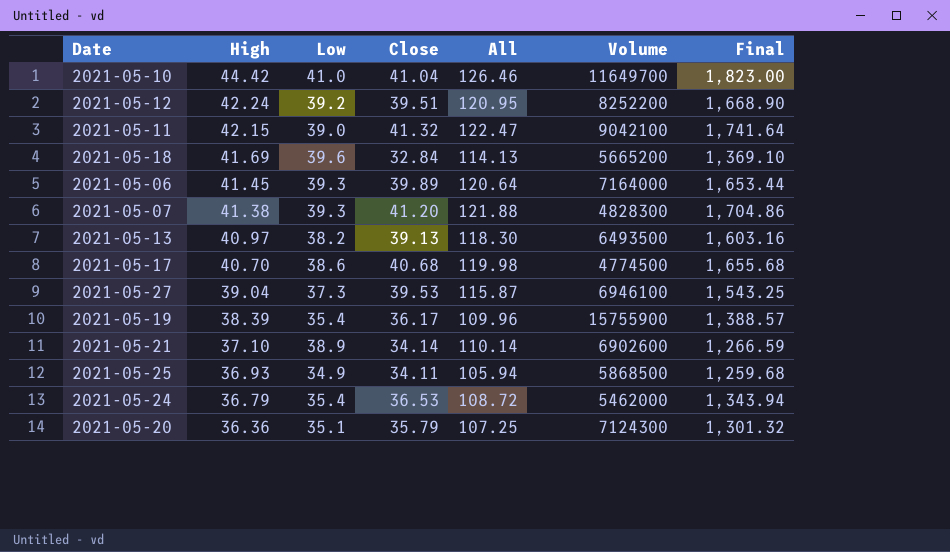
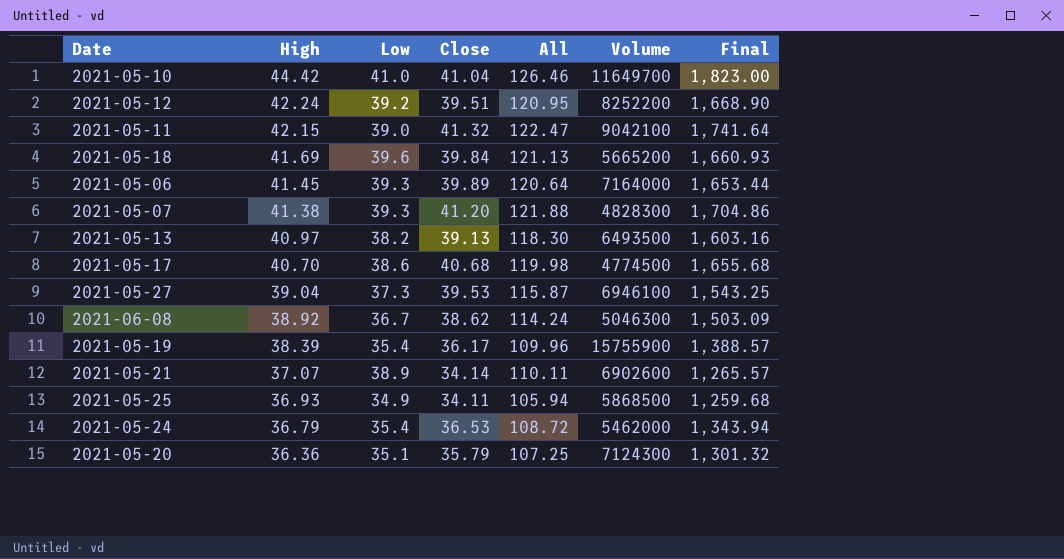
2021-05-18 | Close: 32.84 -> 39.84
2021-05-18 | All: 114.13 -> 121.13
2021-05-18 | Final: 1,369.10 -> 1,660.93
row 2021-06-08: none -> 38.92 | 36.7 | 38.62 | 114.24 | 5046300 | 1,503.09
2021-05-21 | High: 37.10 -> 37.07
2021-05-21 | All: 110.14 -> 110.11
2021-05-21 | Final: 1,266.59 -> 1,265.57

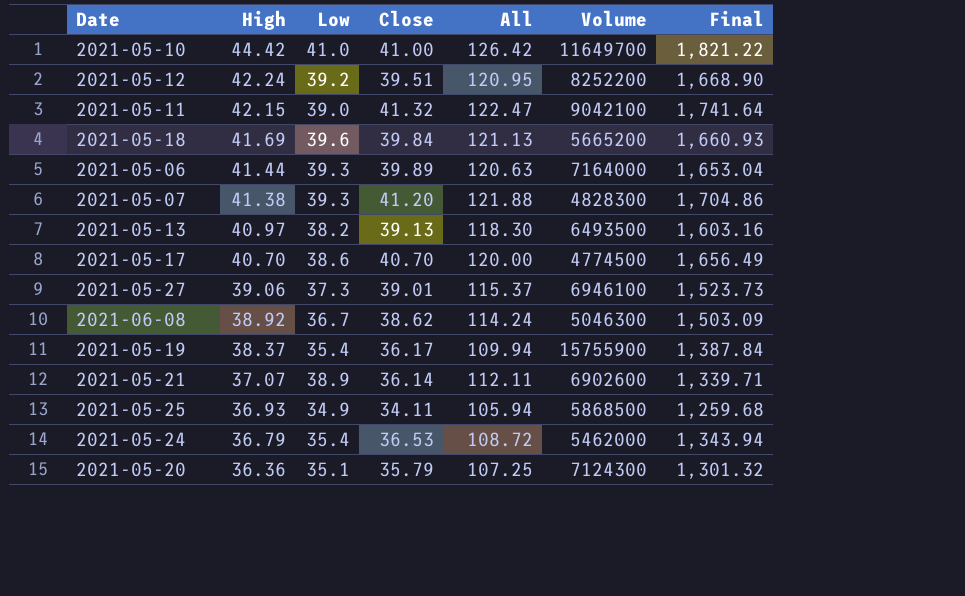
2021-05-10 | Close: 41.04 -> 41.00
2021-05-10 | All: 126.46 -> 126.42
2021-05-10 | Final: 1,823.00 -> 1,821.22
2021-05-06 | High: 41.45 -> 41.44
2021-05-06 | All: 120.64 -> 120.63
2021-05-06 | Final: 1,653.44 -> 1,653.04
2021-05-17 | Close: 40.68 -> 40.70
2021-05-17 | All: 119.98 -> 120.00
2021-05-17 | Final: 1,655.68 -> 1,656.49
2021-05-27 | High: 39.04 -> 39.06
2021-05-27 | Close: 39.53 -> 39.01
2021-05-27 | All: 115.87 -> 115.37
2021-05-27 | Final: 1,543.25 -> 1,523.73
2021-05-19 | High: 38.39 -> 38.37
2021-05-19 | All: 109.96 -> 109.94
2021-05-19 | Final: 1,388.57 -> 1,387.84
2021-05-21 | Close: 34.14 -> 36.14
2021-05-21 | All: 110.11 -> 112.11
2021-05-21 | Final: 1,265.57 -> 1,339.71

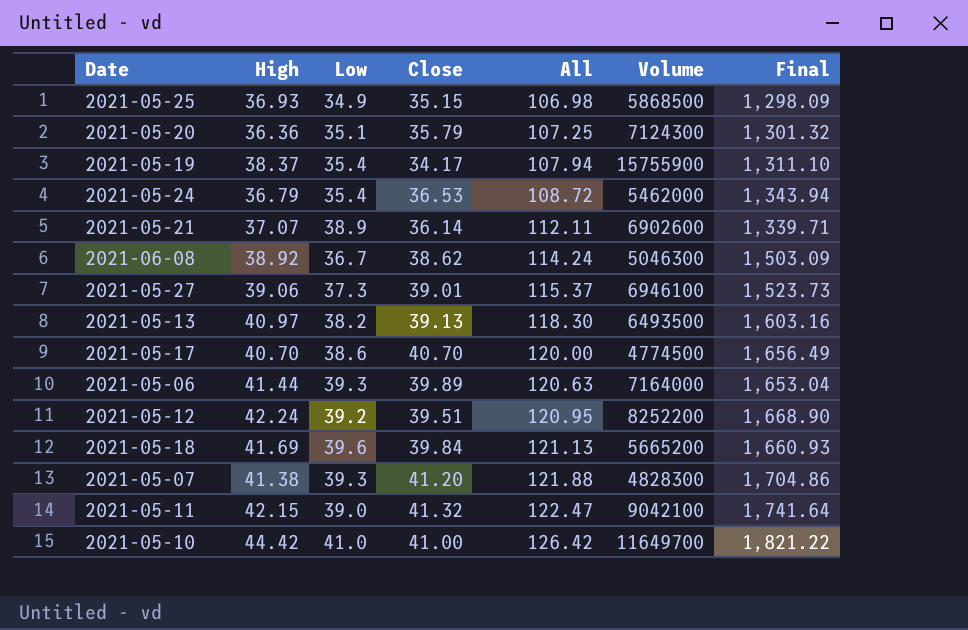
row order: High descending -> All ascending
2021-05-25 | Close: 34.11 -> 35.15
2021-05-25 | All: 105.94 -> 106.98
2021-05-25 | Final: 1,259.68 -> 1,298.09
2021-05-19 | Close: 36.17 -> 34.17
2021-05-19 | All: 109.94 -> 107.94
2021-05-19 | Final: 1,387.84 -> 1,311.10

